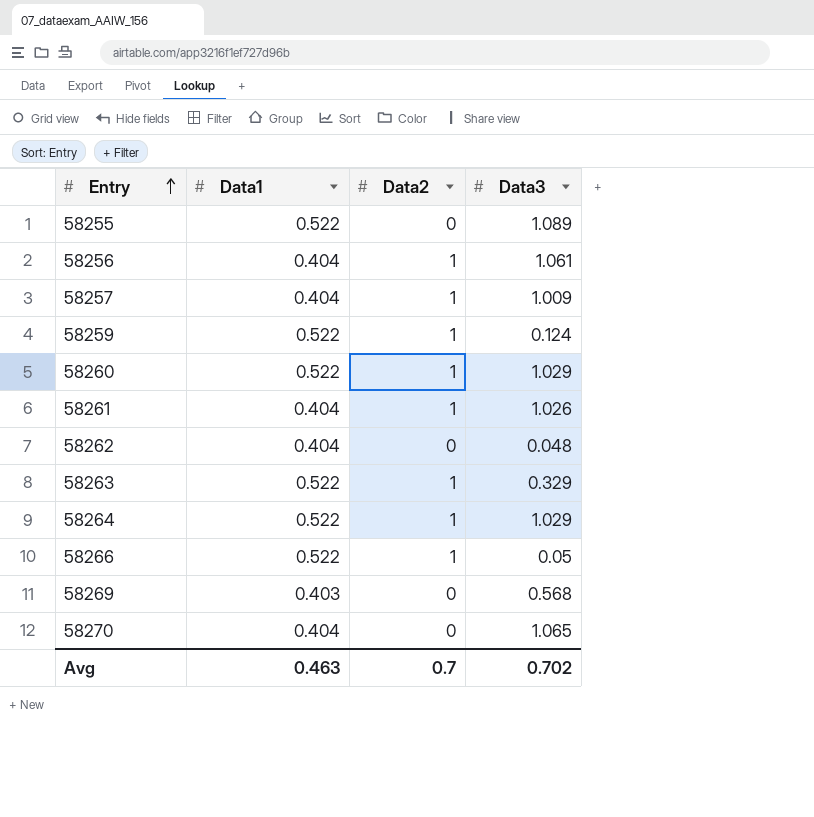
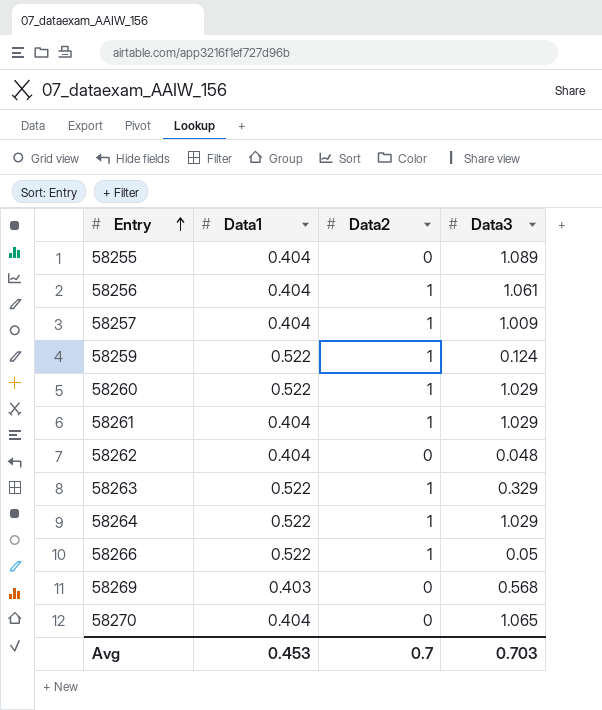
58255 | Data1: 0.522 -> 0.404
58261 | Data3: 1.026 -> 1.029
Avg | Data1: 0.463 -> 0.453
Avg | Data3: 0.702 -> 0.703

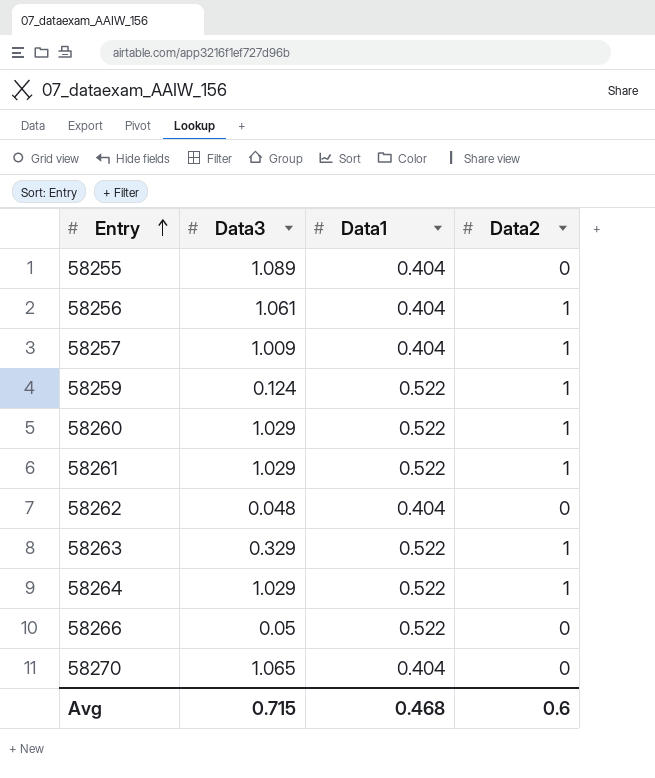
column Data3 | position: 4 -> 2
row 58269: 0.403 | 0 | 0.568 -> none
58261 | Data1: 0.404 -> 0.522
58266 | Data2: 1 -> 0
Avg | Data3: 0.703 -> 0.715
Avg | Data1: 0.453 -> 0.468
Avg | Data2: 0.7 -> 0.6

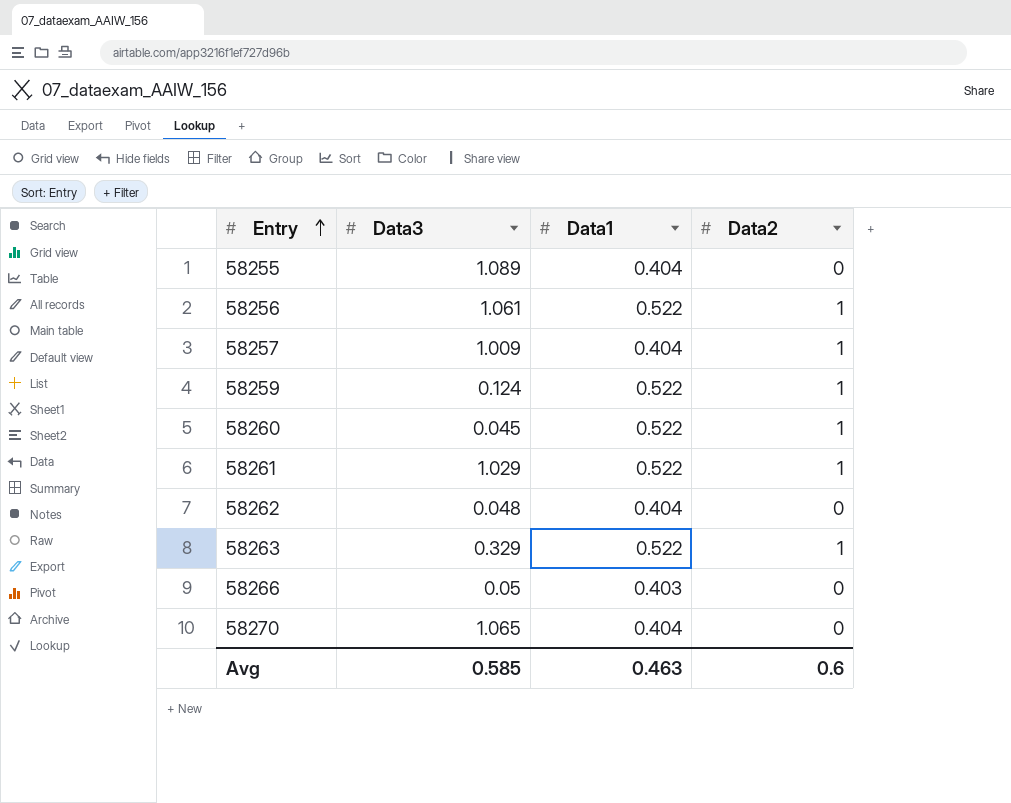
row 58264: 1.029 | 0.522 | 1 -> none
58256 | Data1: 0.404 -> 0.522
58260 | Data3: 1.029 -> 0.045
58266 | Data1: 0.522 -> 0.403
Avg | Data3: 0.715 -> 0.585
Avg | Data1: 0.468 -> 0.463

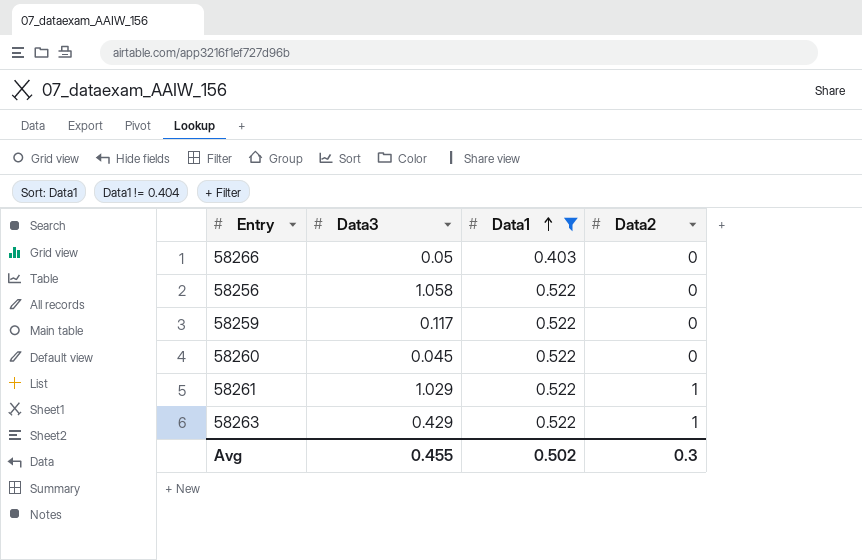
filter: none -> Data1 != 0.404
row order: Entry ascending -> Data1 ascending
58256 | Data3: 1.061 -> 1.058
58256 | Data2: 1 -> 0
58259 | Data3: 0.124 -> 0.117
58259 | Data2: 1 -> 0
58260 | Data2: 1 -> 0
58263 | Data3: 0.329 -> 0.429
Avg | Data3: 0.585 -> 0.455
Avg | Data1: 0.463 -> 0.502
Avg | Data2: 0.6 -> 0.3

